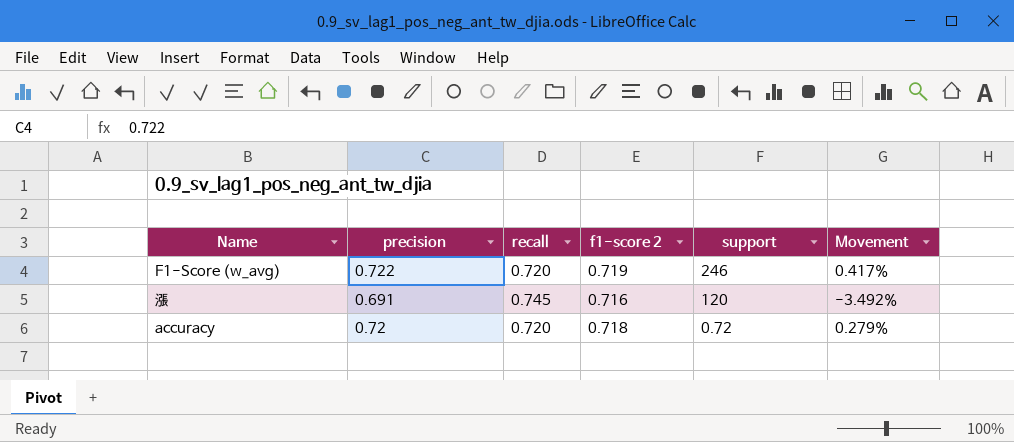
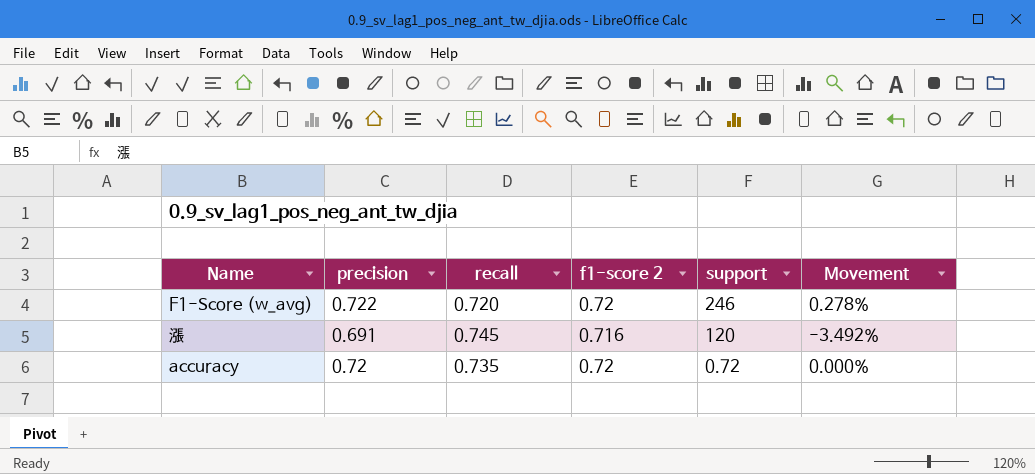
F1-Score (w_avg) | f1-score 2: 0.719 -> 0.72
F1-Score (w_avg) | Movement: 0.417% -> 0.278%
accuracy | recall: 0.720 -> 0.735
accuracy | f1-score 2: 0.718 -> 0.72
accuracy | Movement: 0.279% -> 0.000%

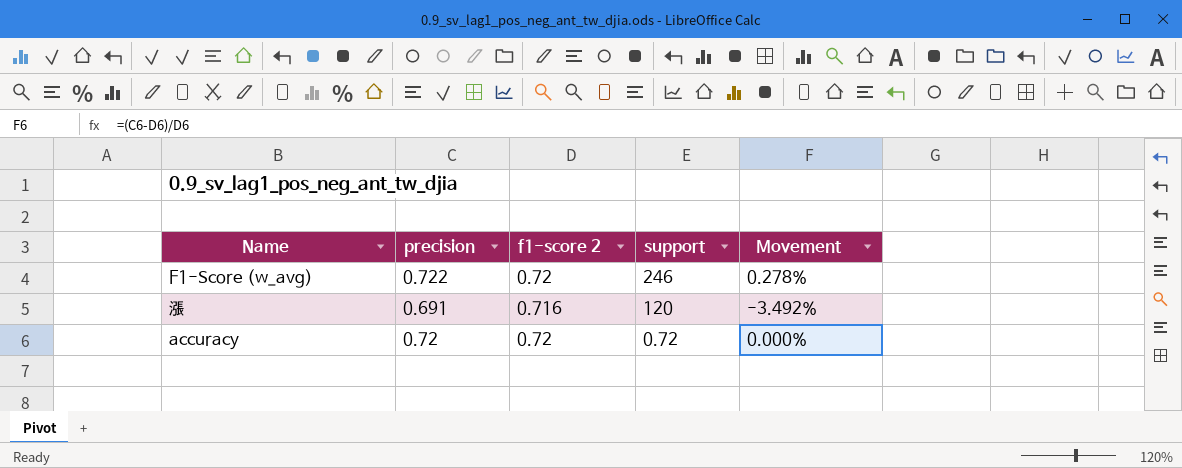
column recall | position: 3 -> none

